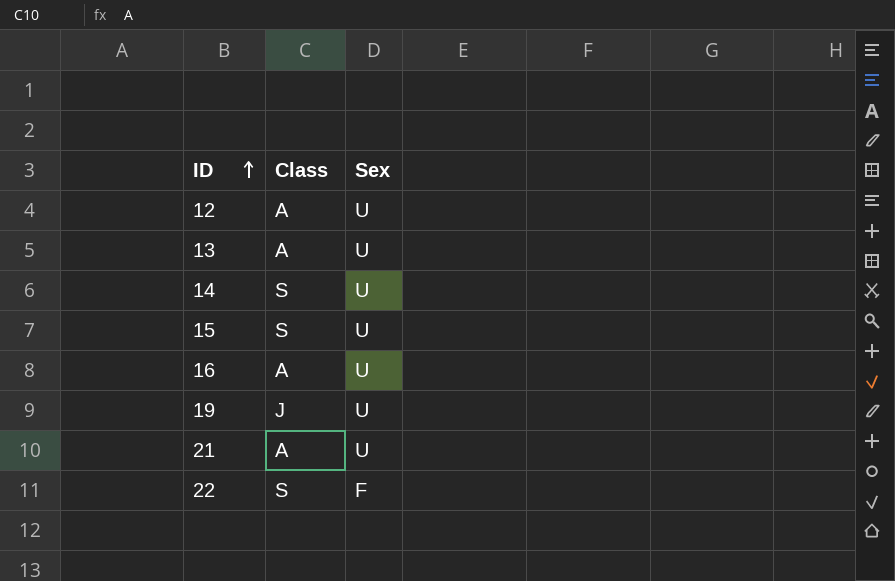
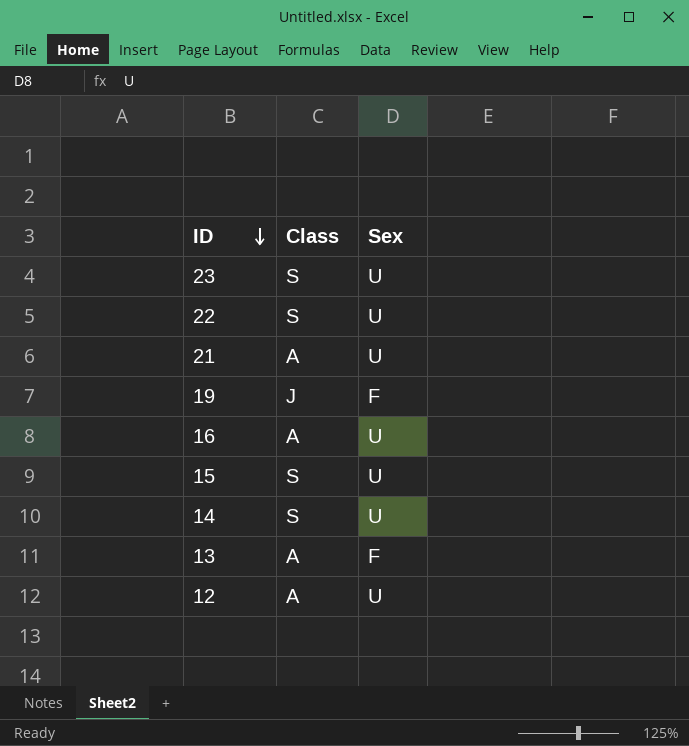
row order: ID ascending -> ID descending
row 23: none -> S | U
22 | Sex: F -> U
19 | Sex: U -> F
13 | Sex: U -> F

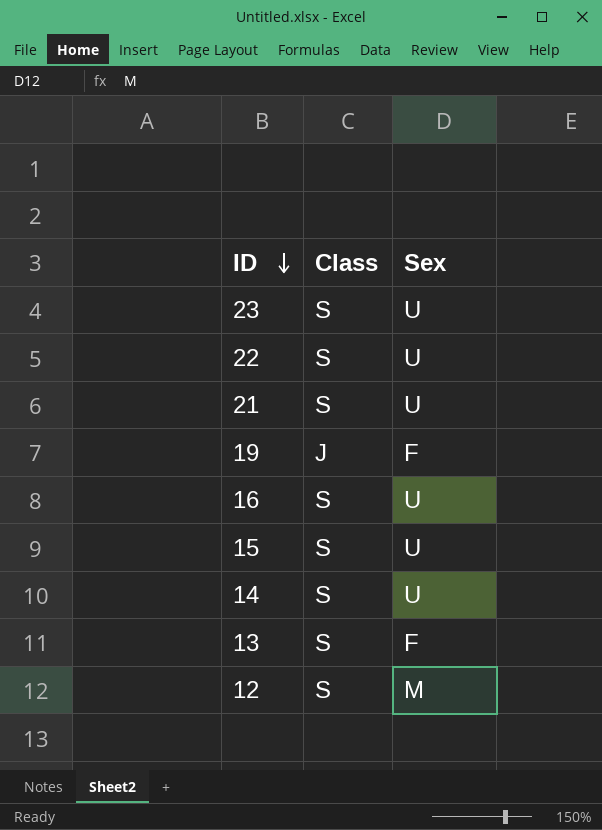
21 | Class: A -> S
16 | Class: A -> S
13 | Class: A -> S
12 | Class: A -> S
12 | Sex: U -> M

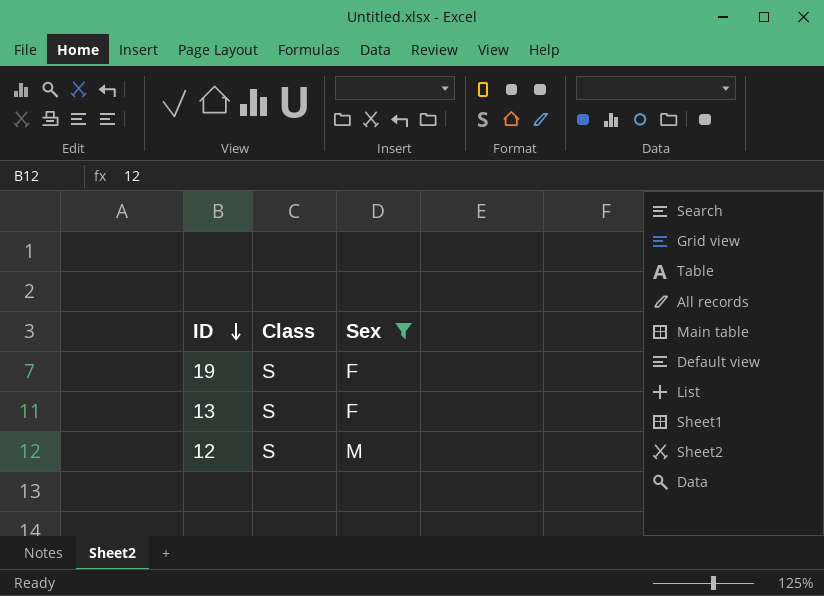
filter: none -> Sex != U
19 | Class: J -> S

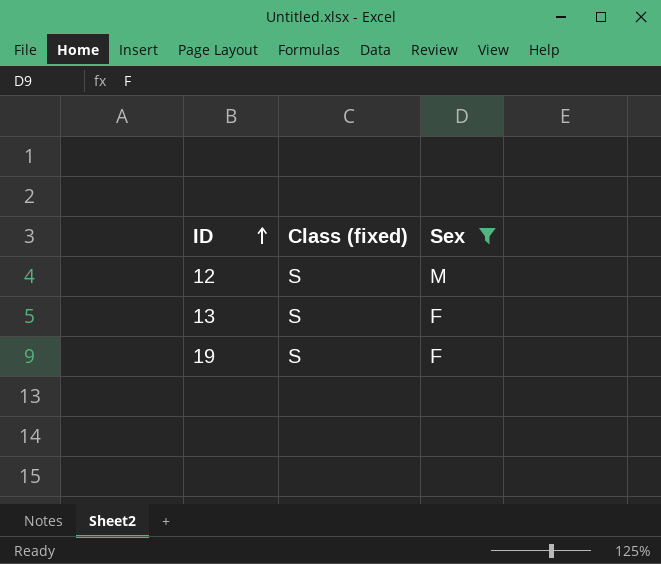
row order: ID descending -> ID ascending
column name: Class -> Class (fixed)

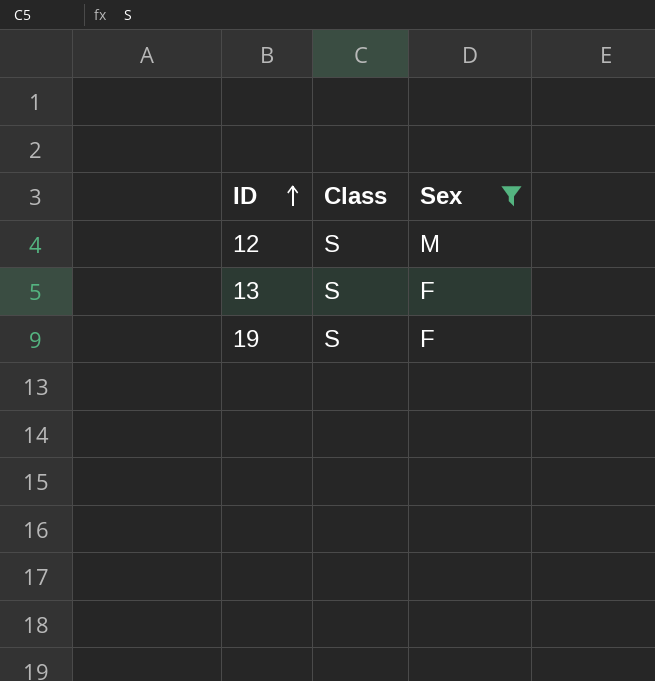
column name: Class (fixed) -> Class

